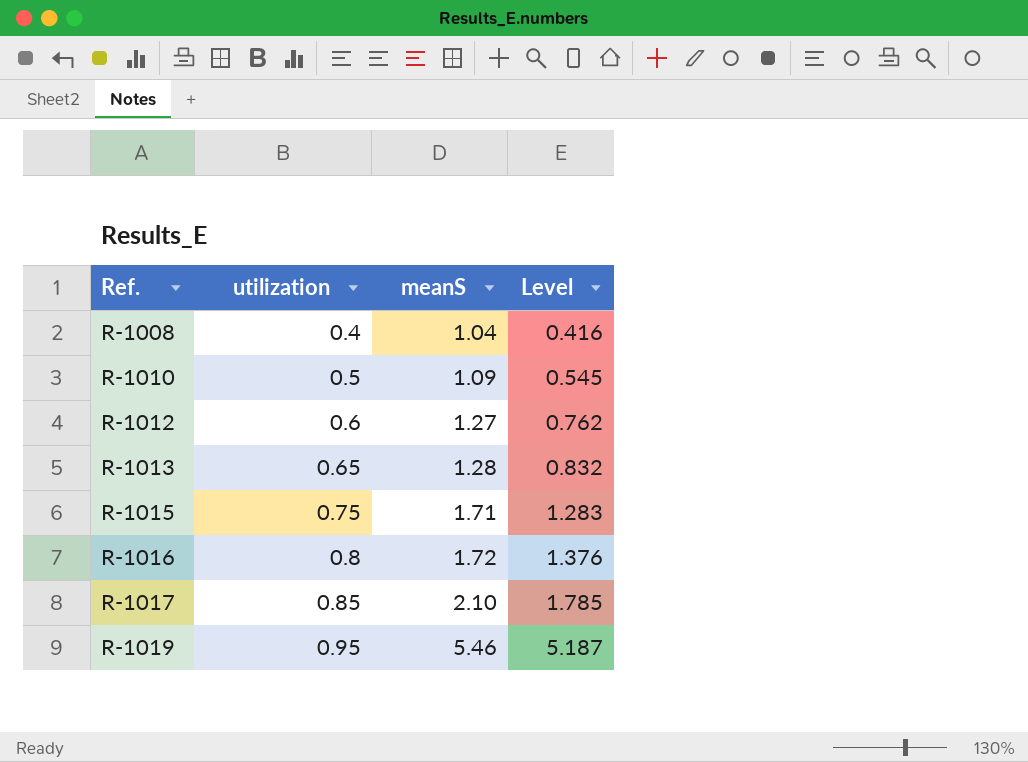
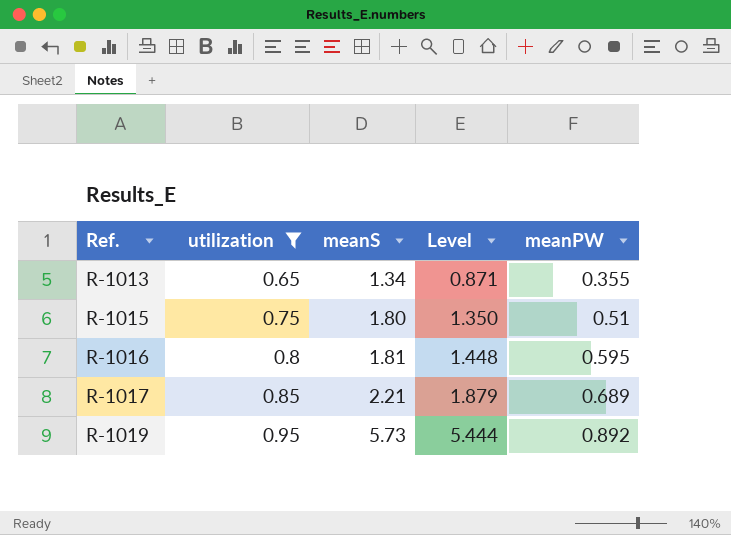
filter: none -> utilization >= 0.65
column meanPW | position: none -> 5
R-1013 | meanS: 1.28 -> 1.34
R-1013 | Level: 0.832 -> 0.871
R-1015 | meanS: 1.71 -> 1.80
R-1015 | Level: 1.283 -> 1.350
R-1016 | meanS: 1.72 -> 1.81
R-1016 | Level: 1.376 -> 1.448
R-1017 | meanS: 2.10 -> 2.21
R-1017 | Level: 1.785 -> 1.879
R-1019 | meanS: 5.46 -> 5.73
R-1019 | Level: 5.187 -> 5.444

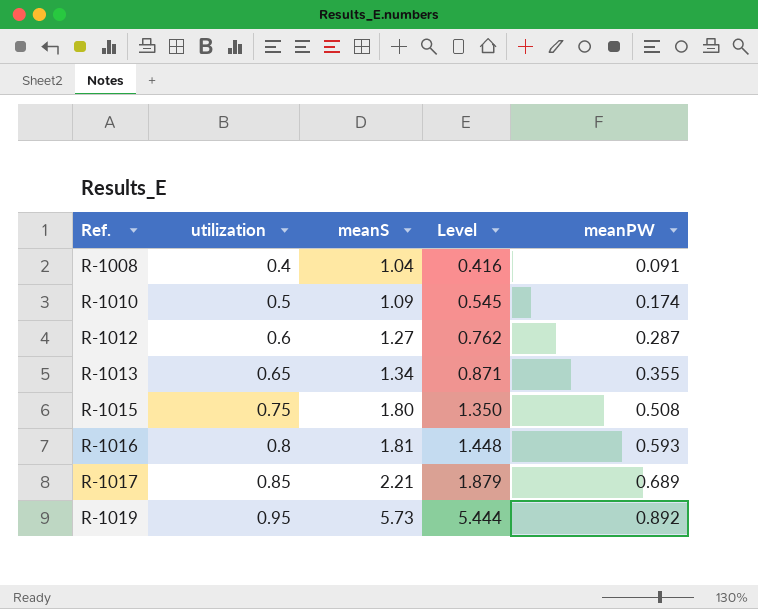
filter: utilization >= 0.65 -> none
R-1015 | meanPW: 0.51 -> 0.508
R-1016 | meanPW: 0.595 -> 0.593

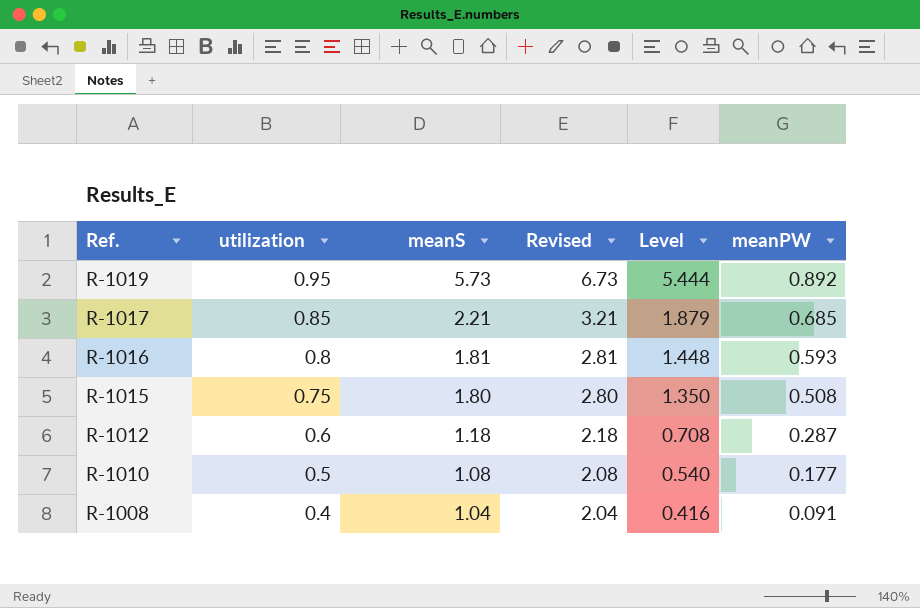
row order: Ref. ascending -> Ref. descending
column Revised | formula: none -> [meanS] + 1
row R-1013: 0.65 | 1.34 | 0.871 | 0.355 -> none
R-1017 | meanPW: 0.689 -> 0.685
R-1012 | meanS: 1.27 -> 1.18
R-1012 | Level: 0.762 -> 0.708
R-1010 | meanS: 1.09 -> 1.08
R-1010 | Level: 0.545 -> 0.540
R-1010 | meanPW: 0.174 -> 0.177

